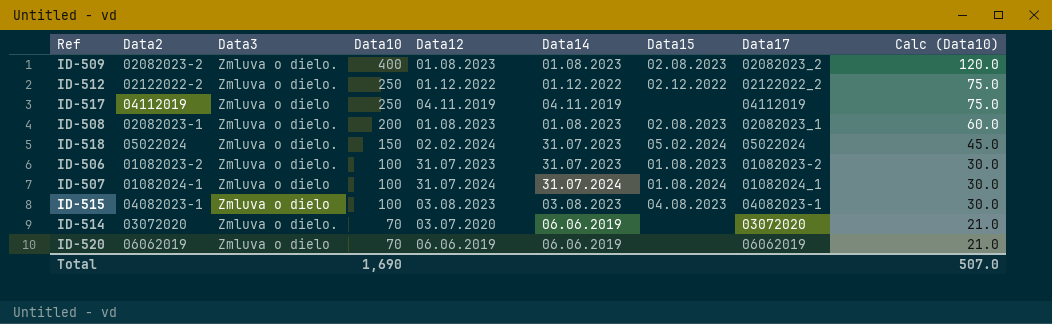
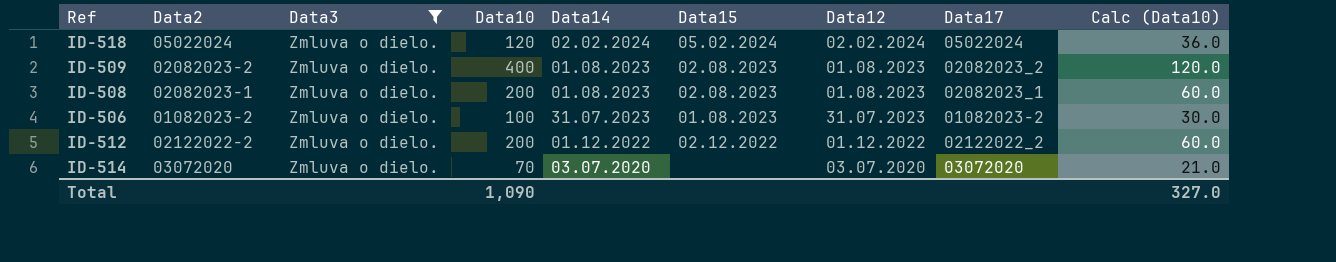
filter: none -> Data3 = Zmluva o dielo.
row order: Data10 descending -> Data14 descending
column Data12 | position: 5 -> 7
ID-518 | Data10: 150 -> 120
ID-518 | Data14: 31.07.2023 -> 02.02.2024
ID-518 | Calc (Data10): 45.0 -> 36.0
ID-512 | Data10: 250 -> 200
ID-512 | Calc (Data10): 75.0 -> 60.0
ID-514 | Data14: 06.06.2019 -> 03.07.2020
Total | Data10: 1,690 -> 1,090
Total | Calc (Data10): 507.0 -> 327.0

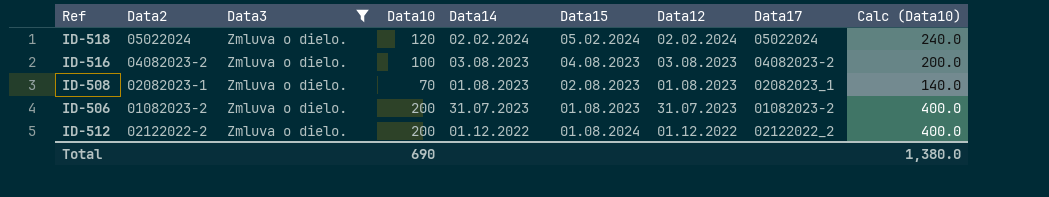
column Calc (Data10) | formula: [Data10] * 0.3 -> [Data10] * 2
row ID-509: 02082023-2 | Zmluva o dielo. | 400 | 01.08.2023 | 02.08.2023 | 01.08.2023 | 02082023_2 | 120.0 -> none
row ID-514: 03072020 | Zmluva o dielo. | 70 | 03.07.2020 | none | 03.07.2020 | 03072020 | 21.0 -> none
row ID-516: none -> 04082023-2 | Zmluva o dielo. | 100 | 03.08.2023 | 04.08.2023 | 03.08.2023 | 04082023-2 | 200.0
ID-508 | Data10: 200 -> 70
ID-506 | Data10: 100 -> 200
ID-512 | Data15: 02.12.2022 -> 01.08.2024
Total | Data10: 1,090 -> 690
Total | Calc (Data10): 327.0 -> 1,380.0

